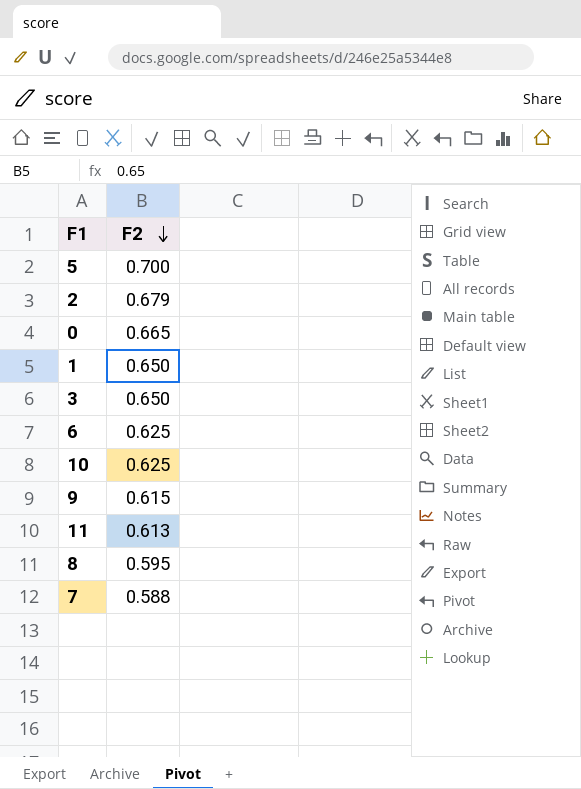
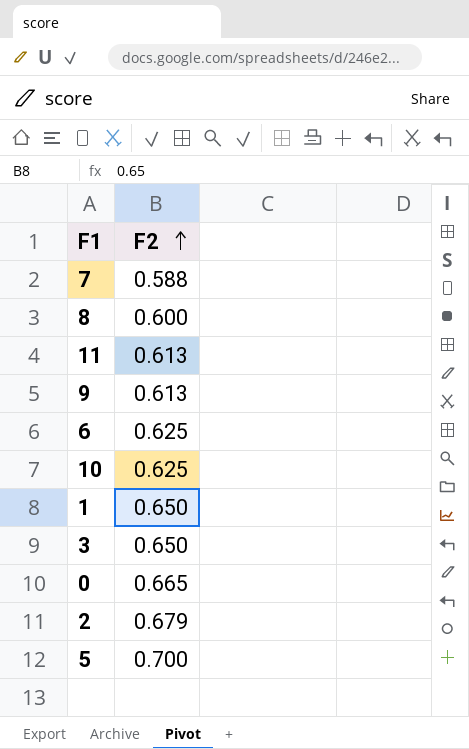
row order: F2 descending -> F2 ascending
8 | F2: 0.595 -> 0.600
9 | F2: 0.615 -> 0.613

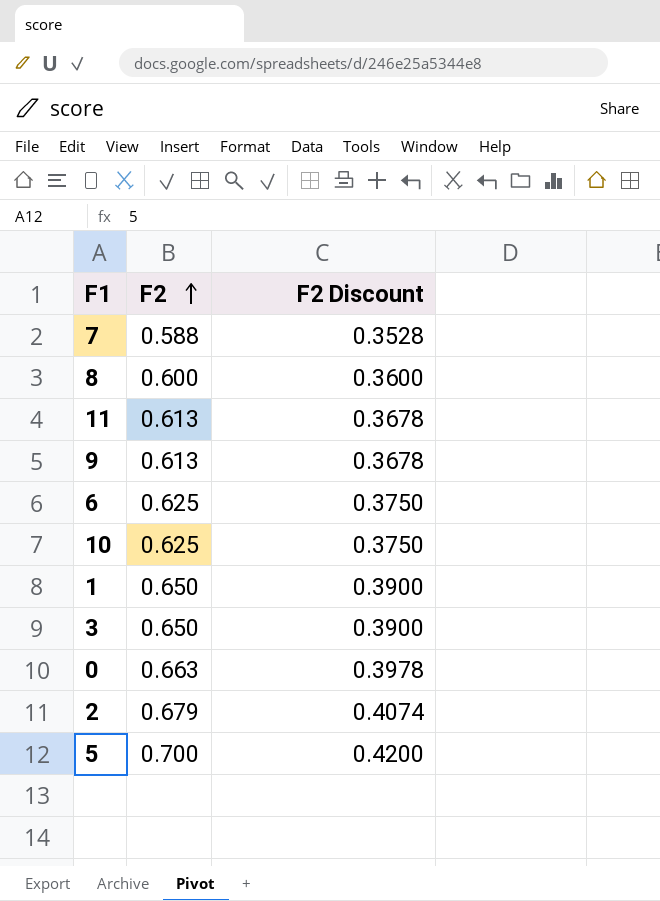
column F2 Discount | formula: none -> [F2] * 0.6
0 | F2: 0.665 -> 0.663

